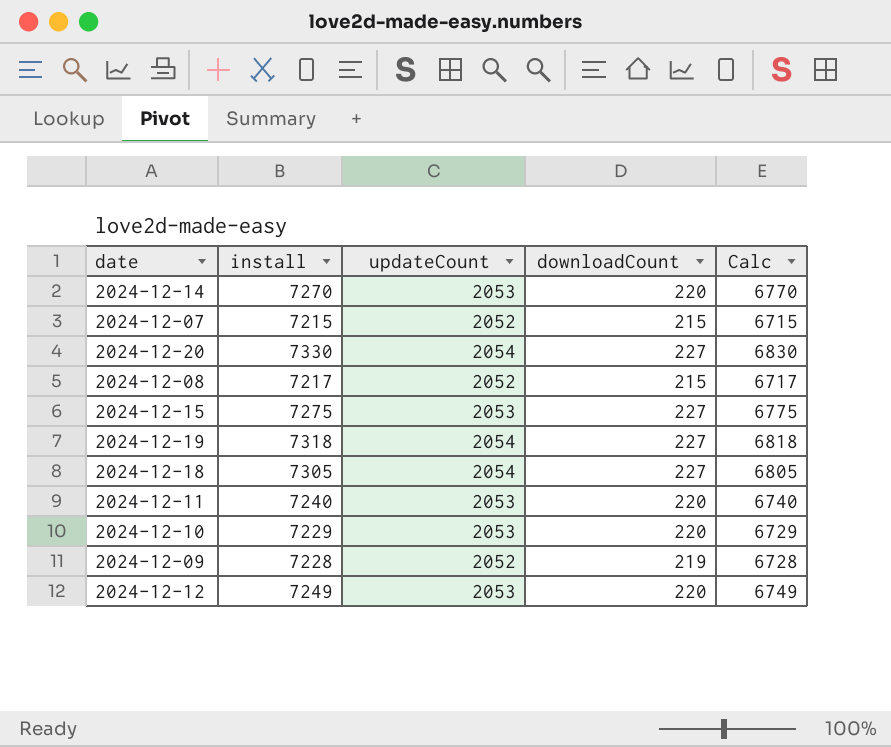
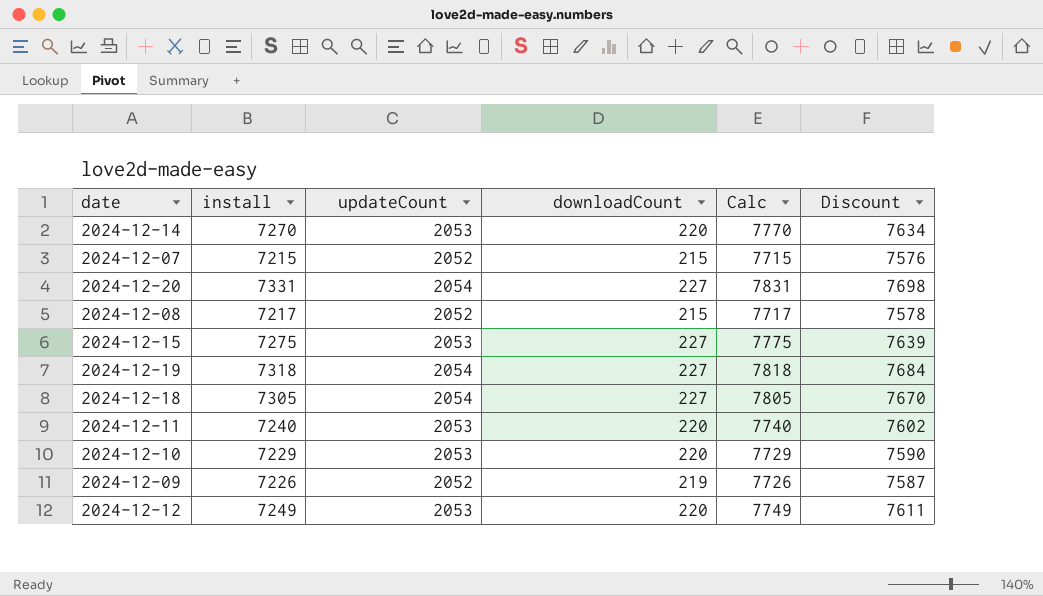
column Calc | formula: [install] - 500 -> [install] + 500
column Discount | formula: none -> [install] * 1.05
2024-12-20 | install: 7330 -> 7331
2024-12-09 | install: 7228 -> 7226

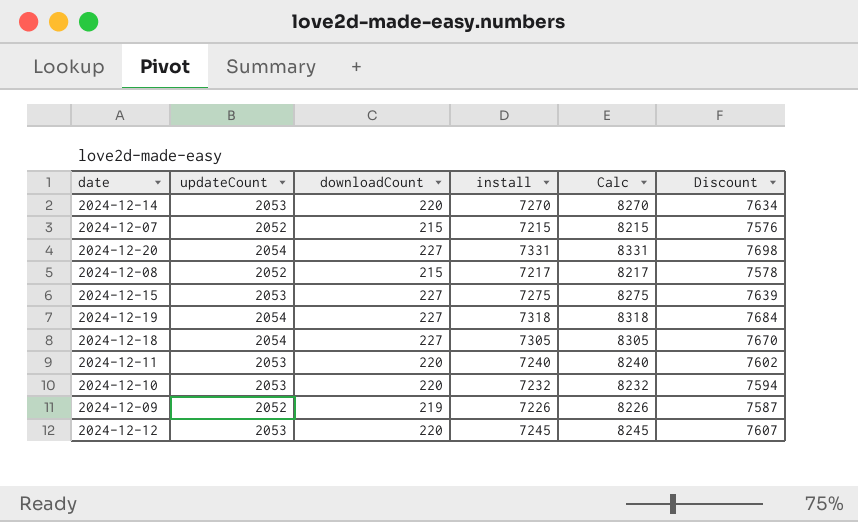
column install | position: 2 -> 4
column Calc | formula: [install] + 500 -> [install] + 1000
2024-12-10 | install: 7229 -> 7232
2024-12-10 | Discount: 7590 -> 7594
2024-12-12 | install: 7249 -> 7245
2024-12-12 | Discount: 7611 -> 7607

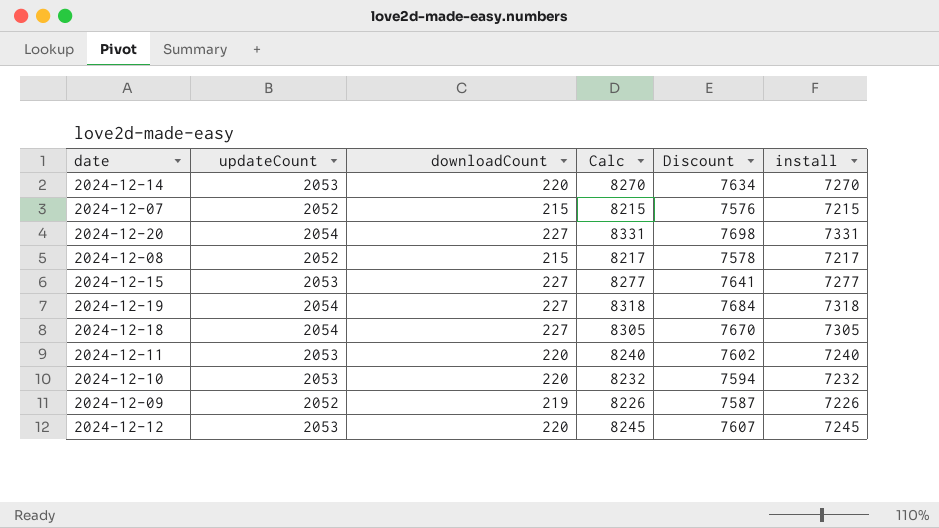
column install | position: 4 -> 6
2024-12-15 | Calc: 8275 -> 8277
2024-12-15 | Discount: 7639 -> 7641
2024-12-15 | install: 7275 -> 7277

